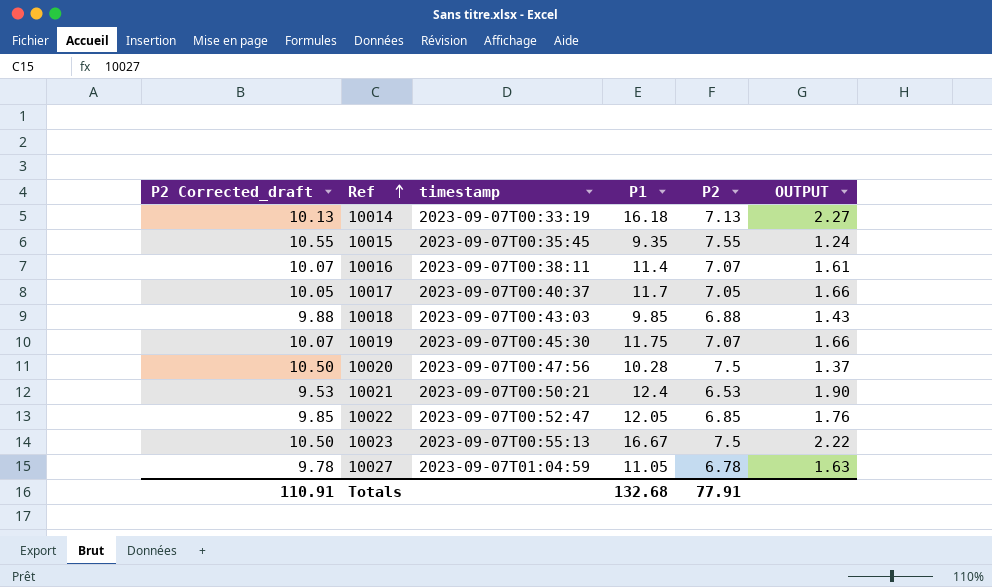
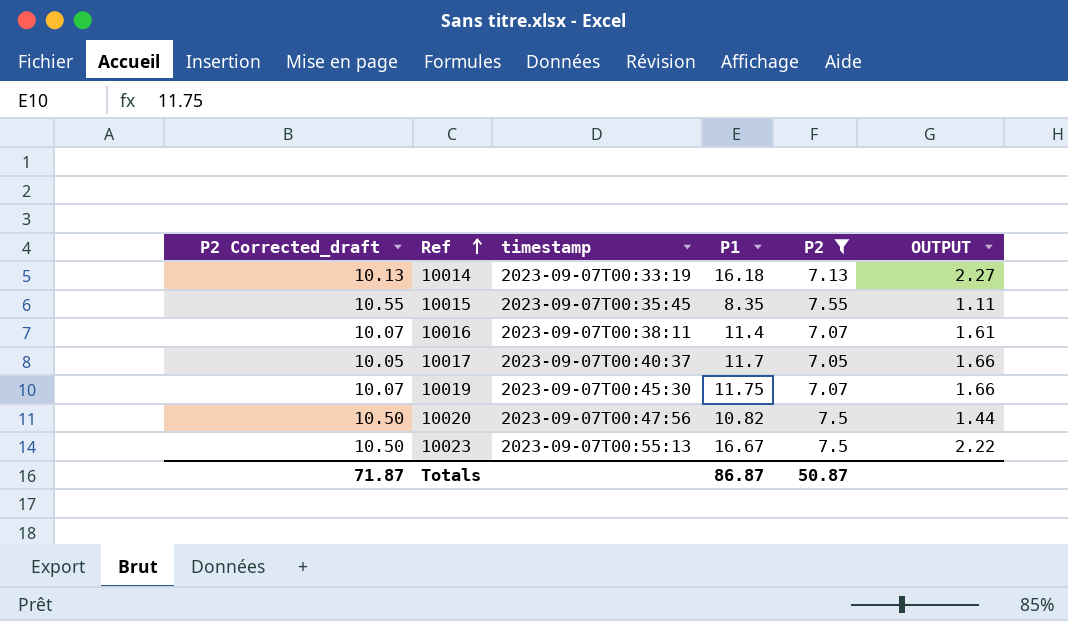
filter: none -> P2 >= 7.05
10015 | P1: 9.35 -> 8.35
10015 | OUTPUT: 1.24 -> 1.11
10020 | P1: 10.28 -> 10.82
10020 | OUTPUT: 1.37 -> 1.44
Totals | P2 Corrected_draft: 110.91 -> 71.87
Totals | P1: 132.68 -> 86.87
Totals | P2: 77.91 -> 50.87

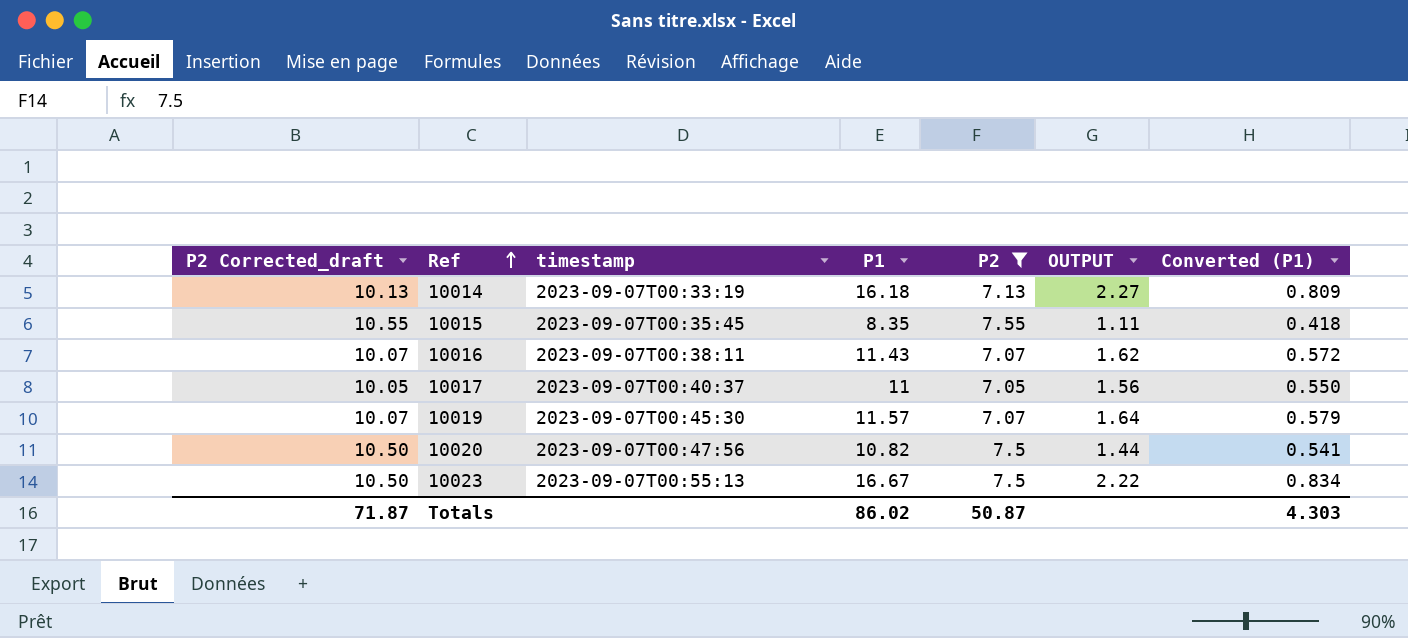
column Converted (P1) | formula: none -> [P1] * 0.05
10016 | P1: 11.4 -> 11.43
10016 | OUTPUT: 1.61 -> 1.62
10017 | P1: 11.7 -> 11
10017 | OUTPUT: 1.66 -> 1.56
10019 | P1: 11.75 -> 11.57
10019 | OUTPUT: 1.66 -> 1.64
Totals | P1: 86.87 -> 86.02

